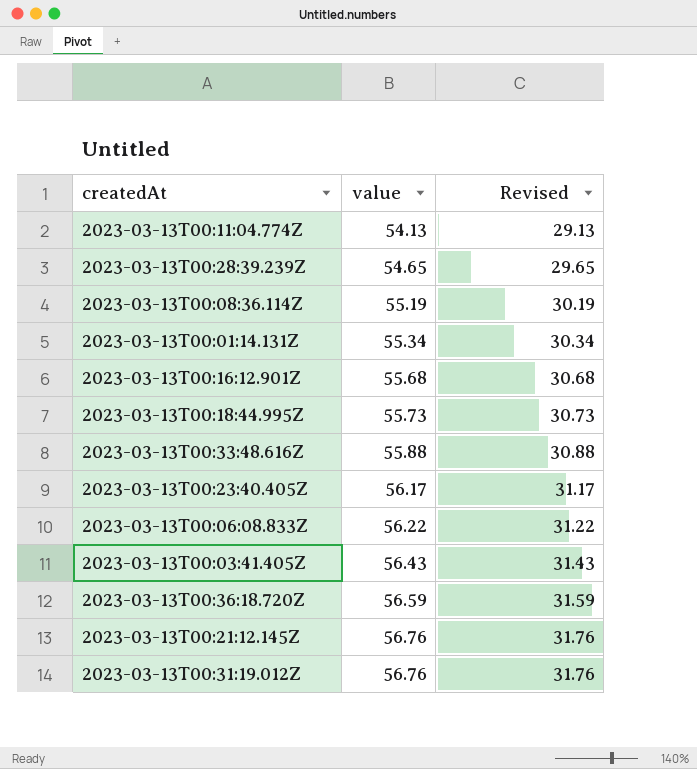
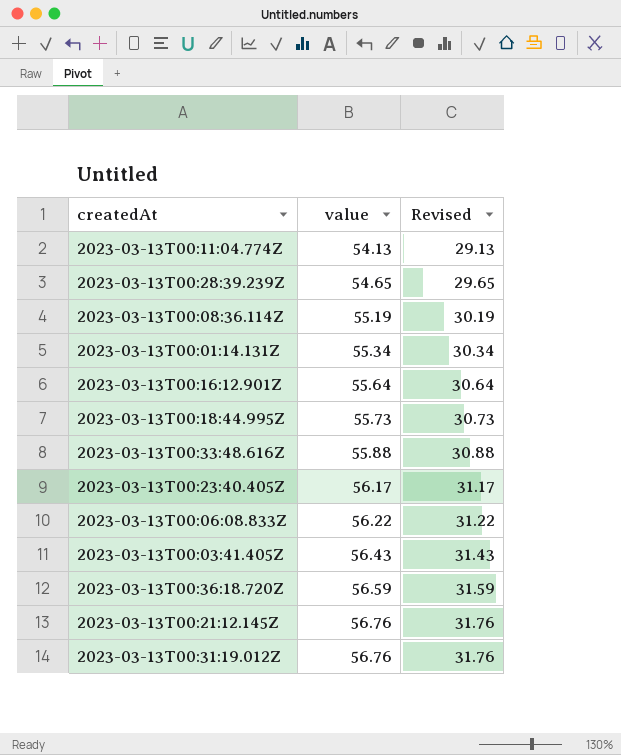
2023-03-13T00:16:12.901Z | value: 55.68 -> 55.64
2023-03-13T00:16:12.901Z | Revised: 30.68 -> 30.64

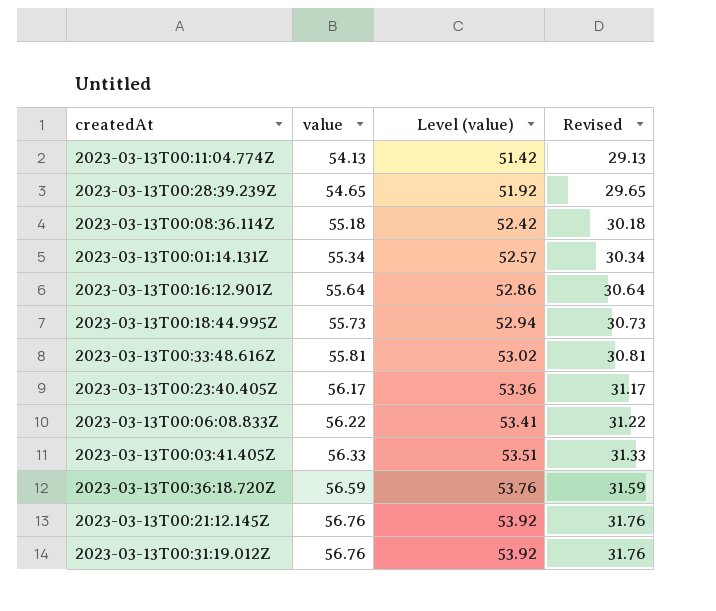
column Level (value) | formula: none -> [value] * 0.95
2023-03-13T00:08:36.114Z | value: 55.19 -> 55.18
2023-03-13T00:08:36.114Z | Revised: 30.19 -> 30.18
2023-03-13T00:33:48.616Z | value: 55.88 -> 55.81
2023-03-13T00:33:48.616Z | Revised: 30.88 -> 30.81
2023-03-13T00:03:41.405Z | value: 56.43 -> 56.33
2023-03-13T00:03:41.405Z | Revised: 31.43 -> 31.33

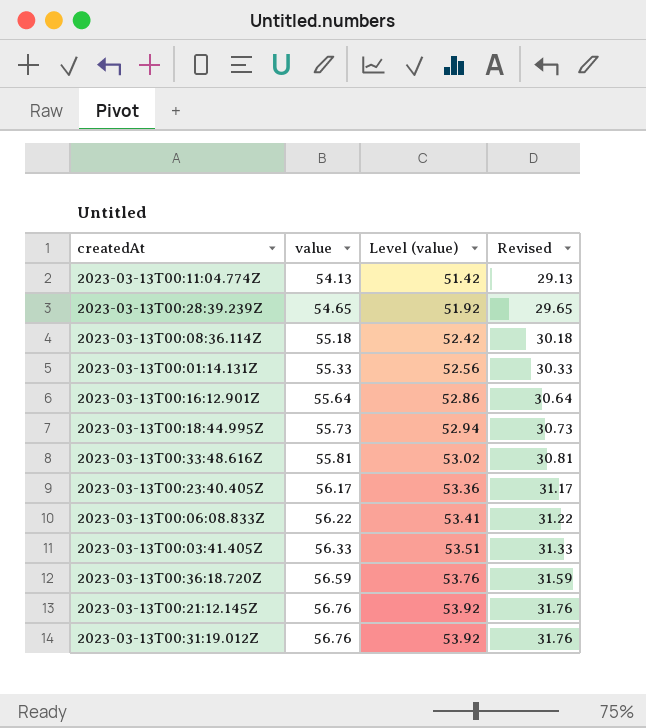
2023-03-13T00:01:14.131Z | value: 55.34 -> 55.33
2023-03-13T00:01:14.131Z | Level (value): 52.57 -> 52.56
2023-03-13T00:01:14.131Z | Revised: 30.34 -> 30.33

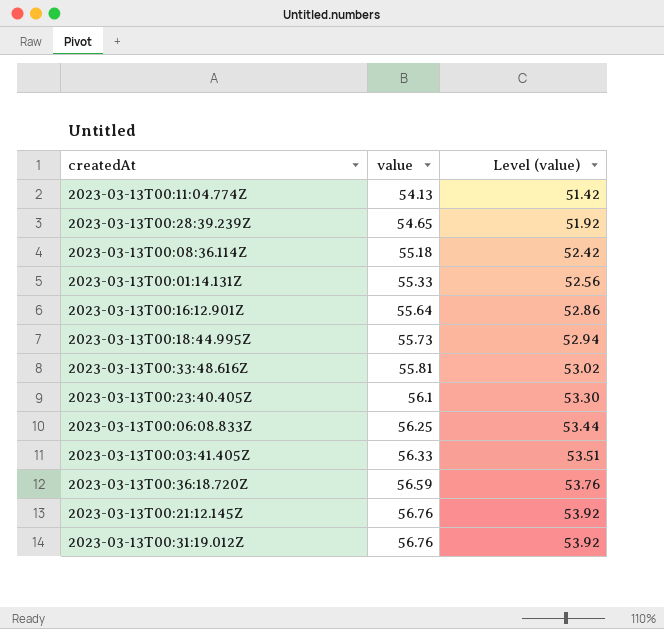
column Revised | formula: [value] - 25 -> none
2023-03-13T00:23:40.405Z | value: 56.17 -> 56.1
2023-03-13T00:23:40.405Z | Level (value): 53.36 -> 53.30
2023-03-13T00:06:08.833Z | value: 56.22 -> 56.25
2023-03-13T00:06:08.833Z | Level (value): 53.41 -> 53.44

